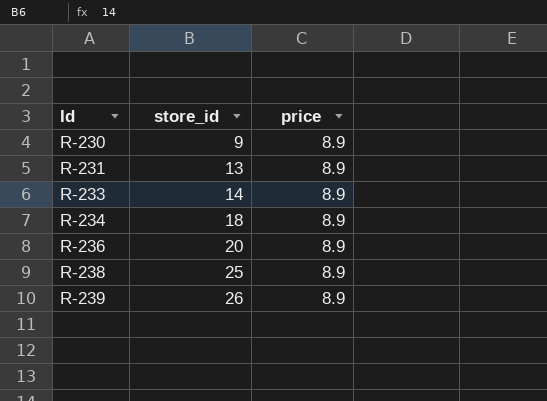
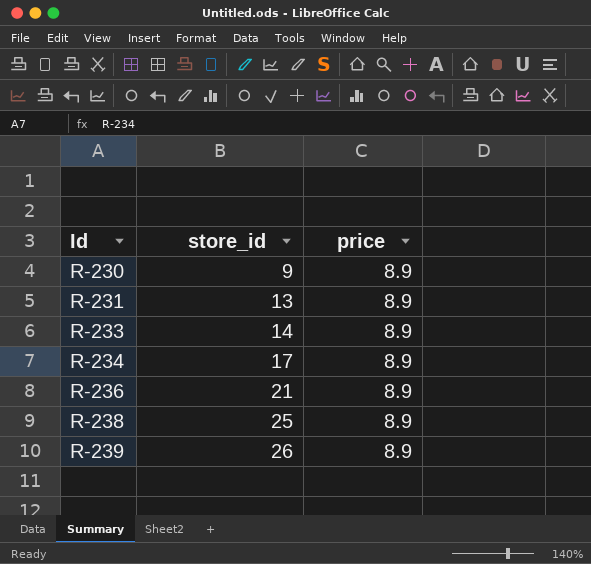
R-234 | store_id: 18 -> 17
R-236 | store_id: 20 -> 21

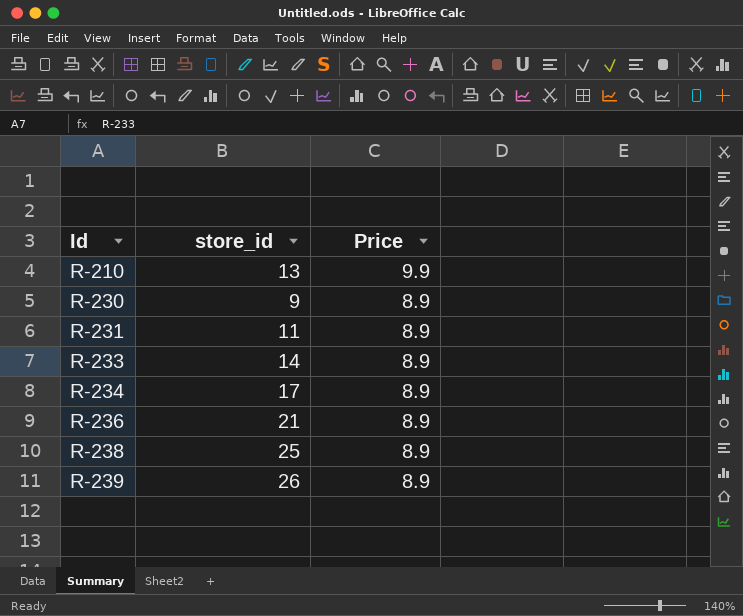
column name: price -> Price
row R-210: none -> 13 | 9.9
R-231 | store_id: 13 -> 11

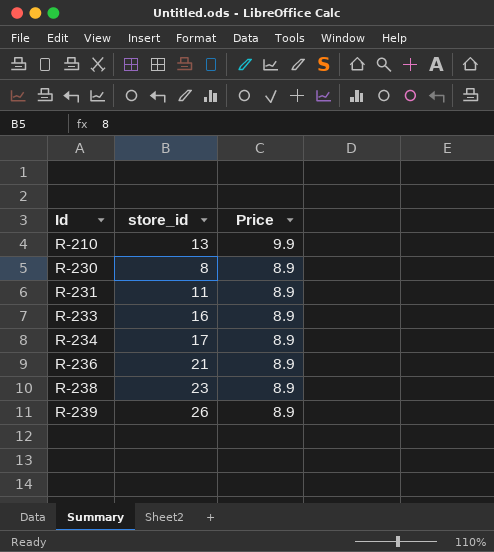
R-230 | store_id: 9 -> 8
R-233 | store_id: 14 -> 16
R-238 | store_id: 25 -> 23

